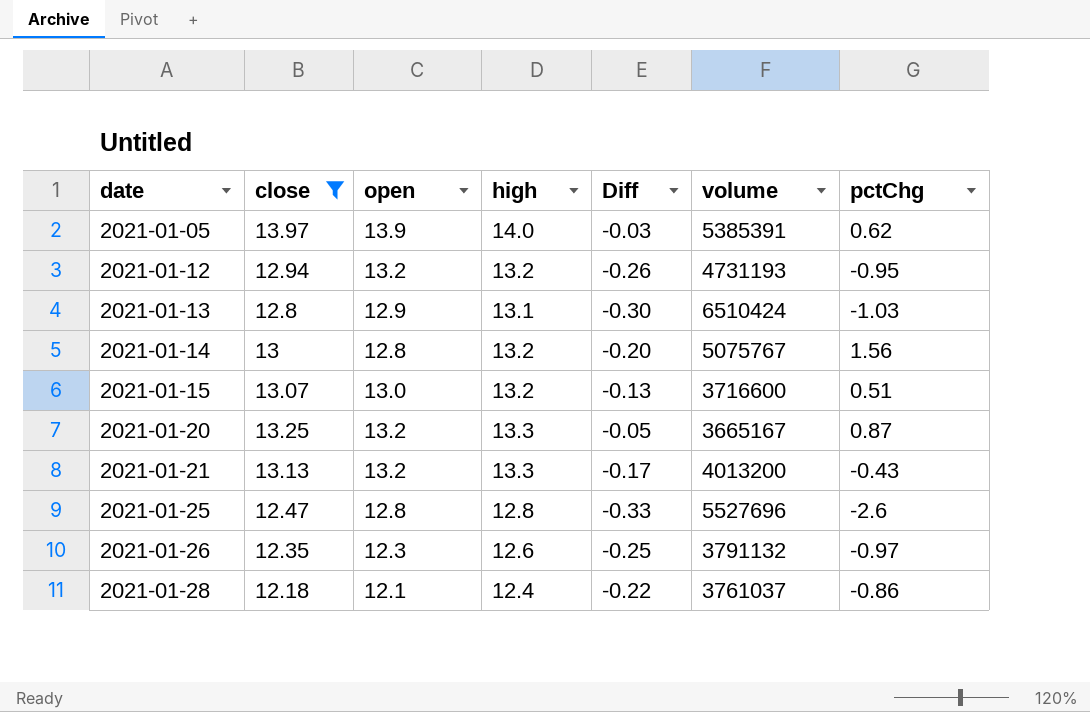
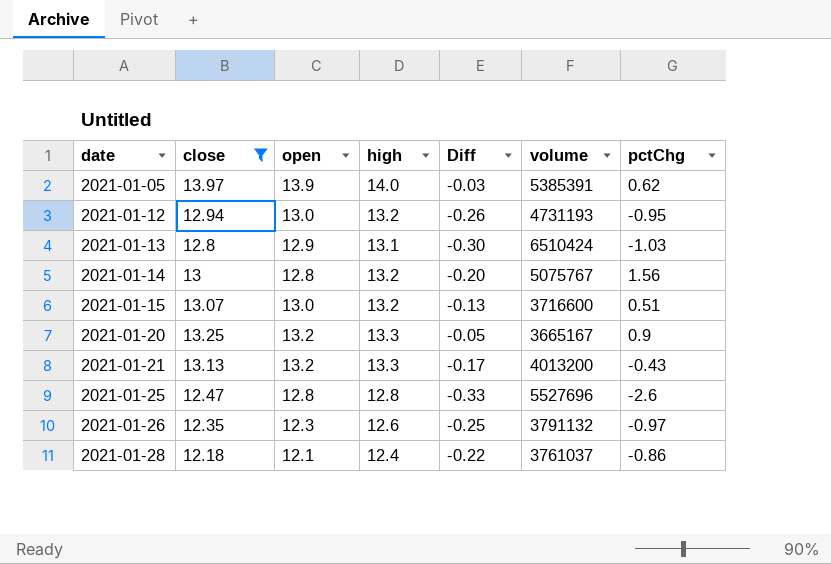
2021-01-12 | open: 13.2 -> 13.0
2021-01-20 | pctChg: 0.87 -> 0.9

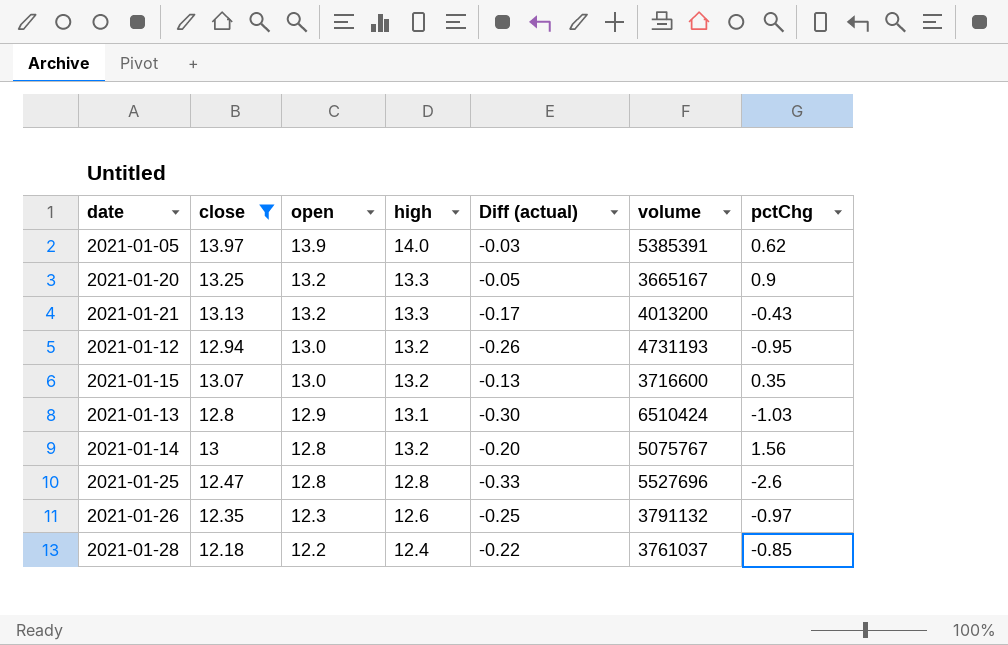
row order: date ascending -> open descending
column name: Diff -> Diff (actual)
2021-01-15 | pctChg: 0.51 -> 0.35
2021-01-28 | open: 12.1 -> 12.2
2021-01-28 | pctChg: -0.86 -> -0.85

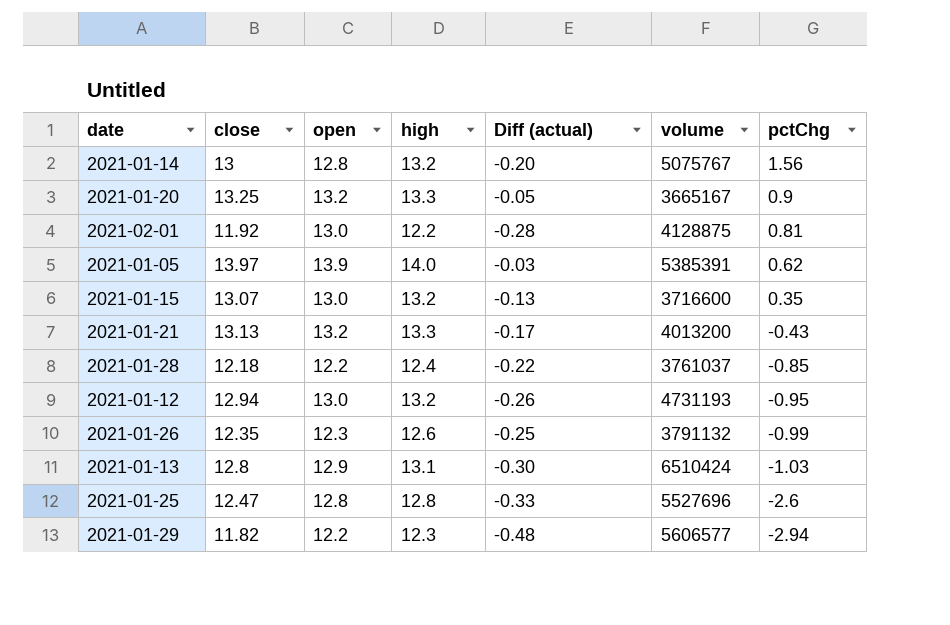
filter: close >= 12.18 -> none
row order: open descending -> pctChg descending
2021-01-26 | pctChg: -0.97 -> -0.99

